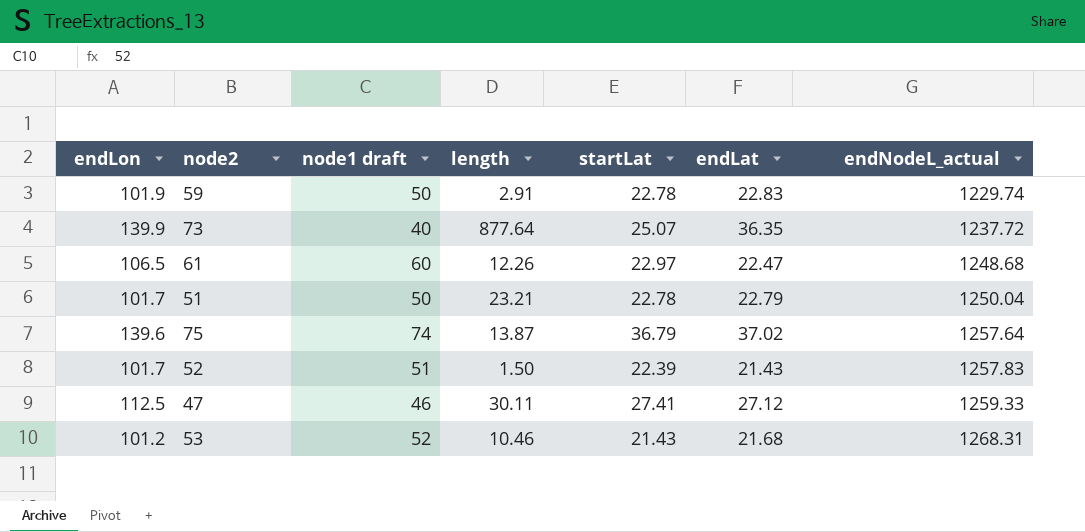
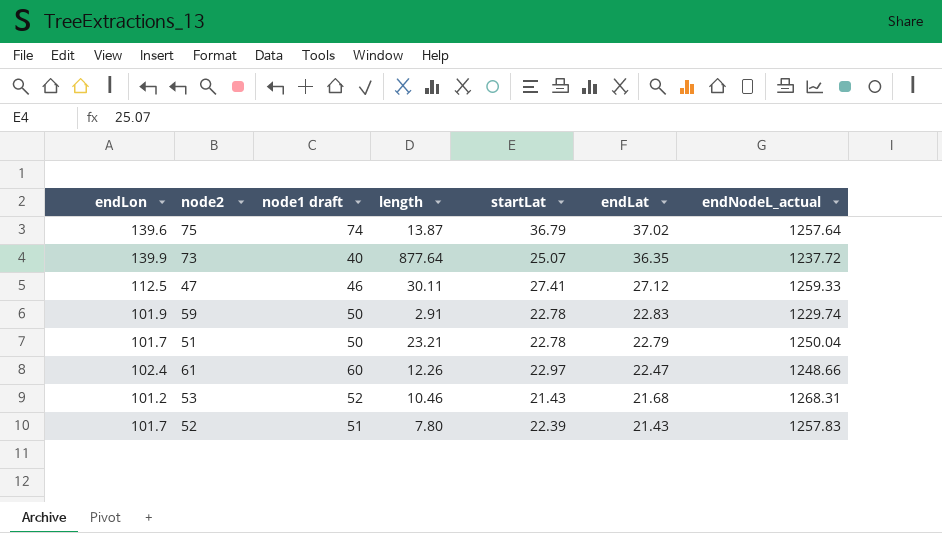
row order: endNodeL_actual ascending -> endLat descending
61 | endLon: 106.5 -> 102.4
61 | endNodeL_actual: 1248.68 -> 1248.66
52 | length: 1.50 -> 7.80

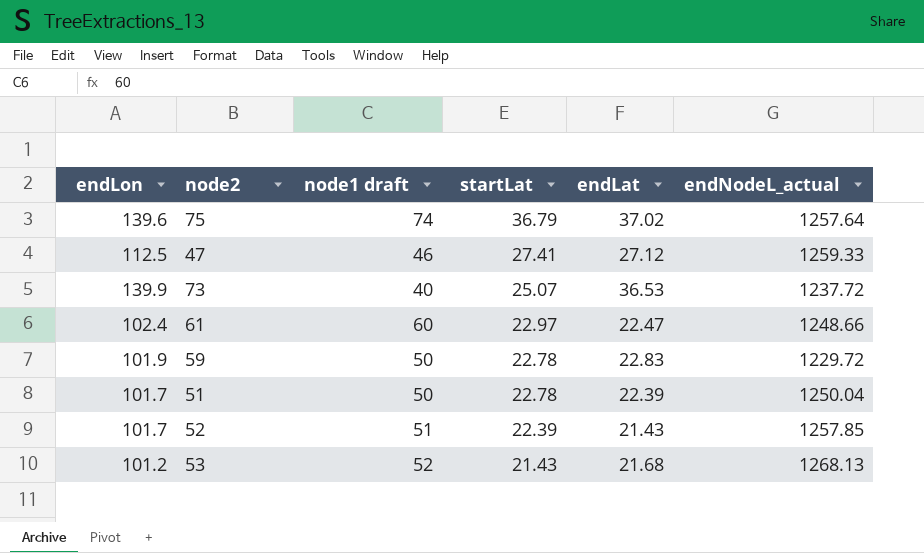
row order: endLat descending -> startLat descending
column length | position: 4 -> none
73 | endLat: 36.35 -> 36.53
59 | endNodeL_actual: 1229.74 -> 1229.72
51 | endLat: 22.79 -> 22.39
52 | endNodeL_actual: 1257.83 -> 1257.85
53 | endNodeL_actual: 1268.31 -> 1268.13

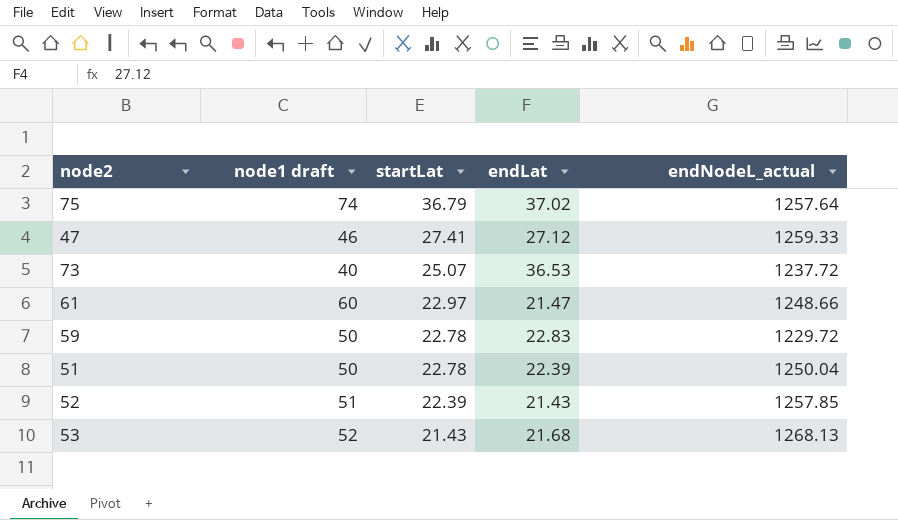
column endLon | position: 1 -> none
61 | endLat: 22.47 -> 21.47

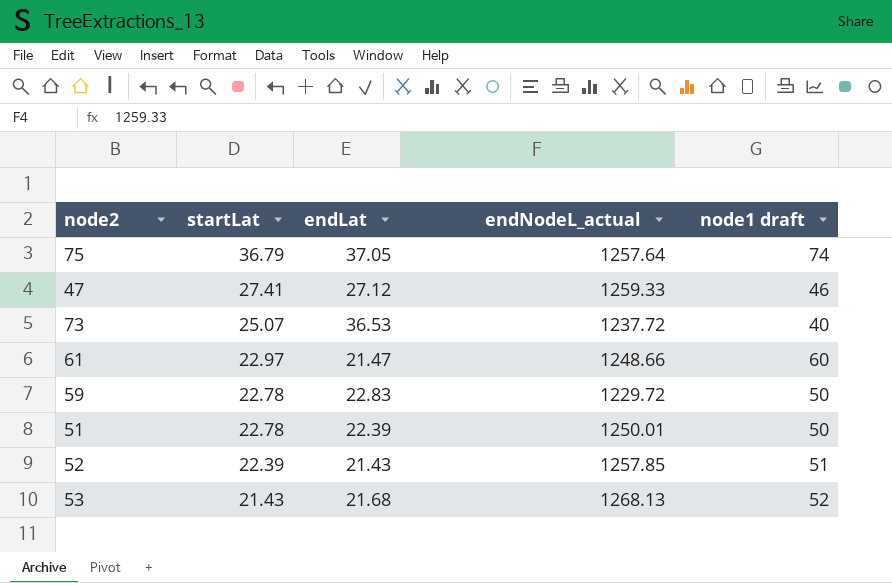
column node1 draft | position: 2 -> 5
75 | endLat: 37.02 -> 37.05
51 | endNodeL_actual: 1250.04 -> 1250.01

